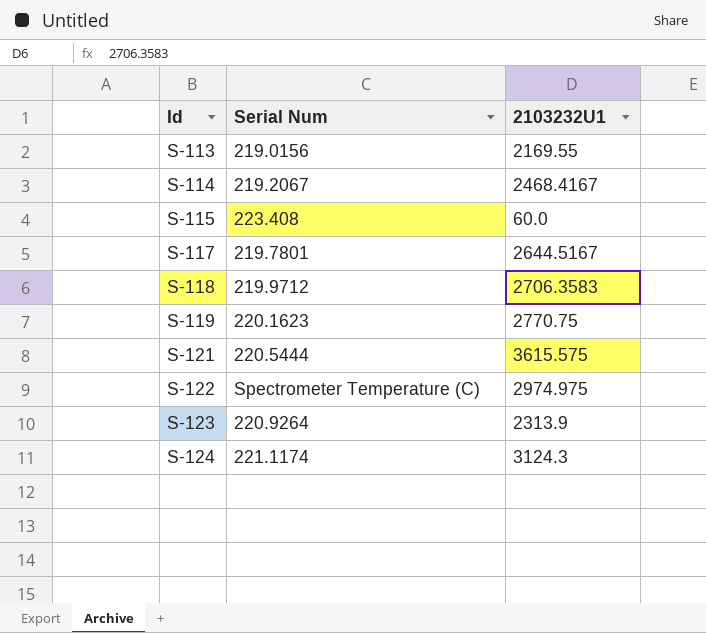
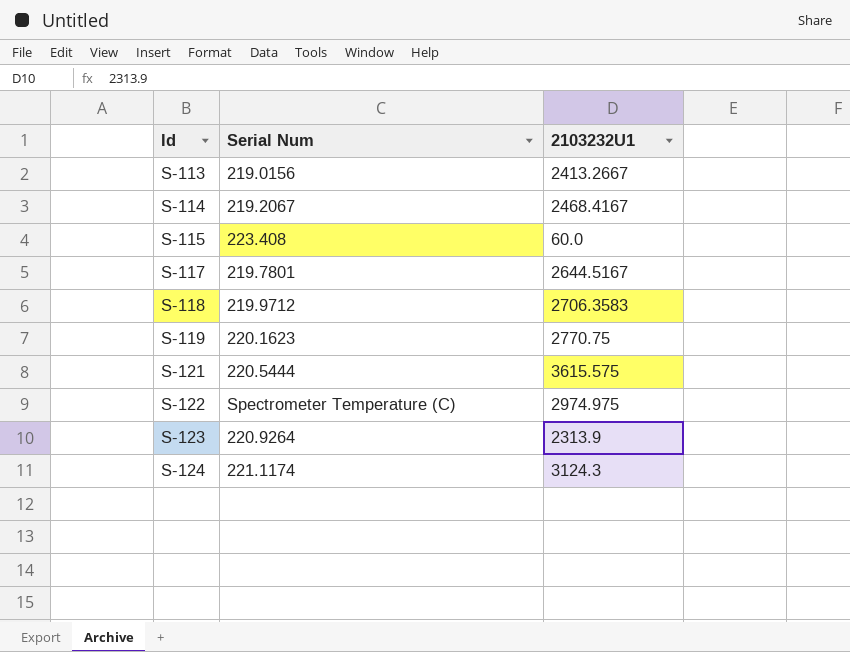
S-113 | 2103232U1: 2169.55 -> 2413.2667

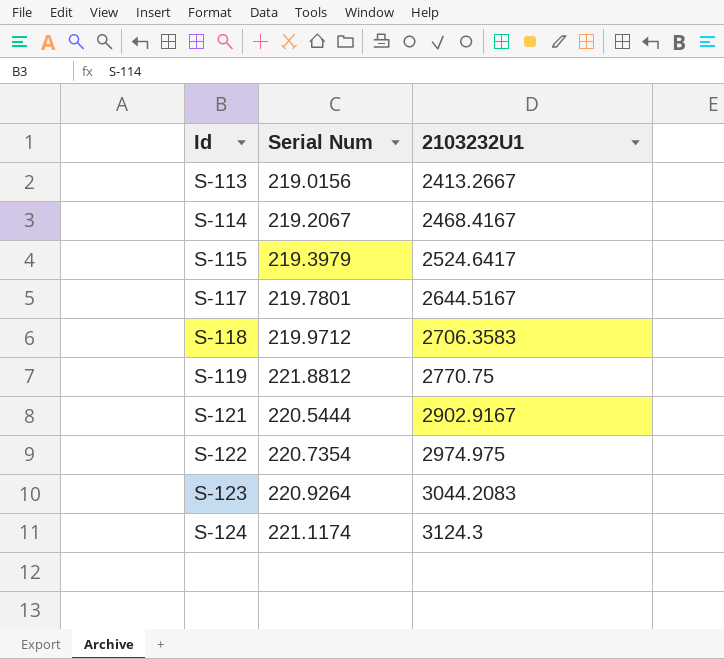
S-115 | Serial Num: 223.408 -> 219.3979
S-115 | 2103232U1: 60.0 -> 2524.6417
S-119 | Serial Num: 220.1623 -> 221.8812
S-121 | 2103232U1: 3615.575 -> 2902.9167
S-122 | Serial Num: Spectrometer Temperature (C) -> 220.7354
S-123 | 2103232U1: 2313.9 -> 3044.2083

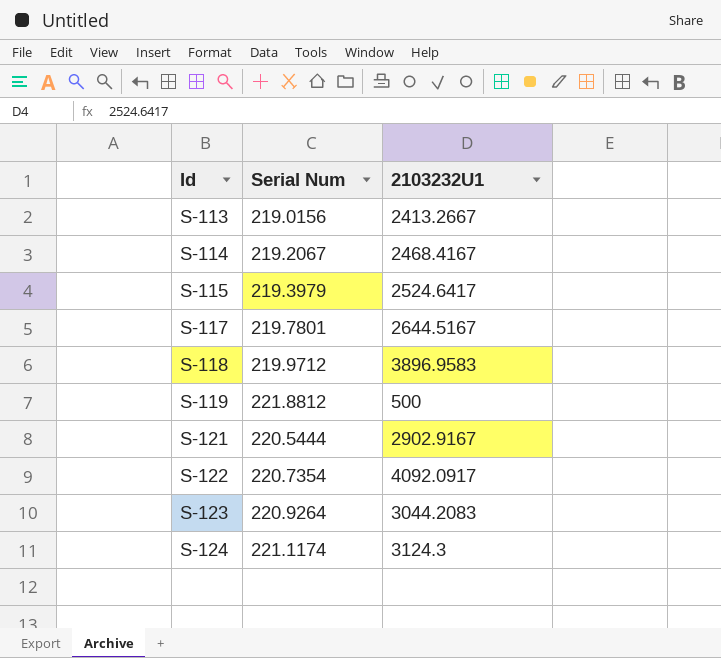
S-118 | 2103232U1: 2706.3583 -> 3896.9583
S-119 | 2103232U1: 2770.75 -> 500
S-122 | 2103232U1: 2974.975 -> 4092.0917

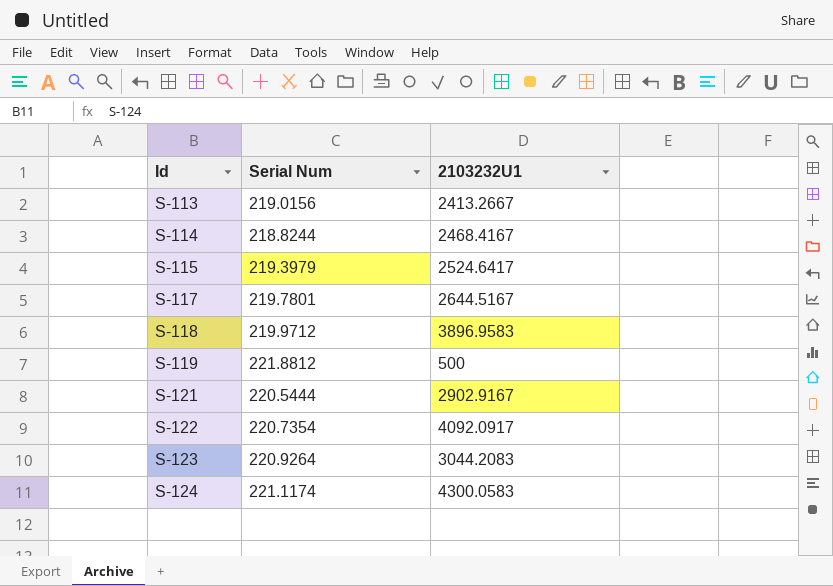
S-114 | Serial Num: 219.2067 -> 218.8244
S-124 | 2103232U1: 3124.3 -> 4300.0583

